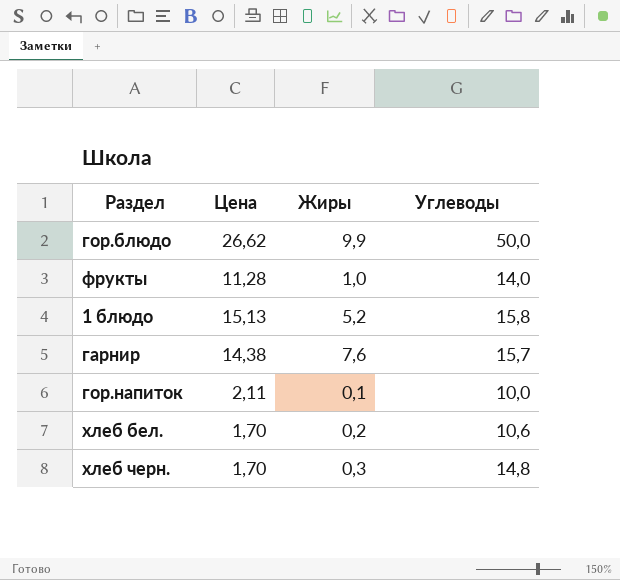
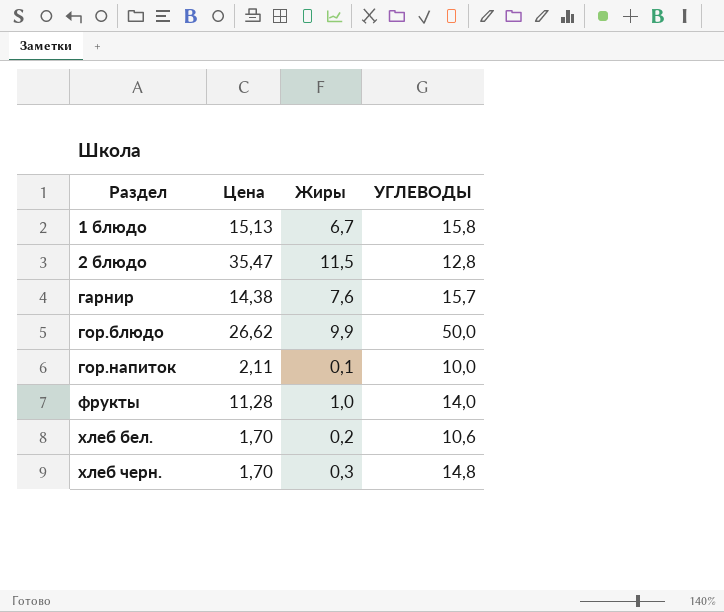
row order: none -> Раздел ascending
column name: Углеводы -> УГЛЕВОДЫ
1 блюдо | Жиры: 5,2 -> 6,7
row 2 блюдо: none -> 35,47 | 11,5 | 12,8

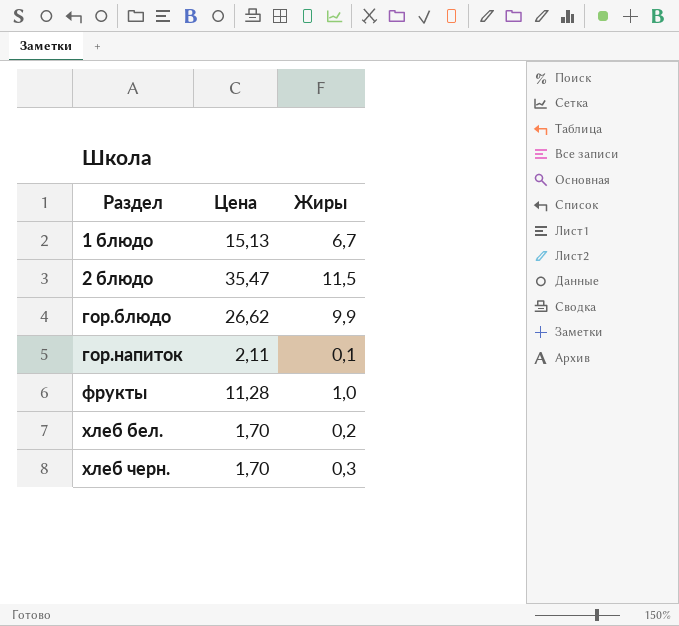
column УГЛЕВОДЫ | position: 4 -> none
row гарнир: 14,38 | 7,6 | 15,7 -> none

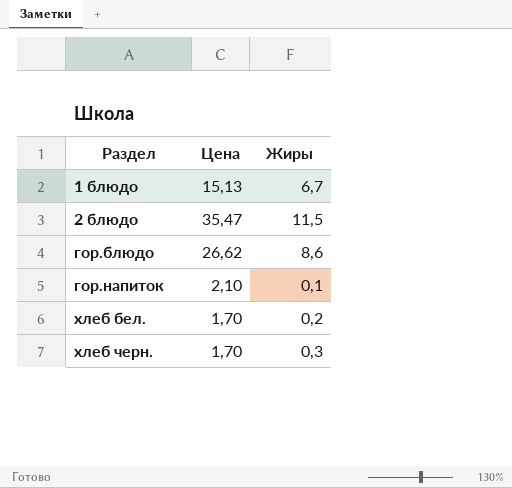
row фрукты: 11,28 | 1,0 -> none
гор.блюдо | Жиры: 9,9 -> 8,6
гор.напиток | Цена: 2,11 -> 2,10

